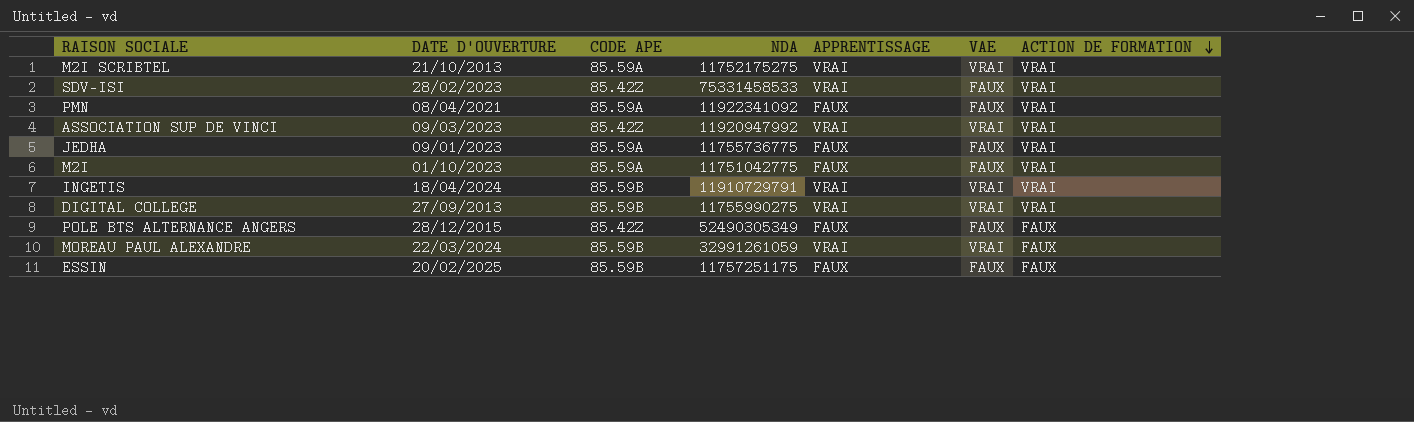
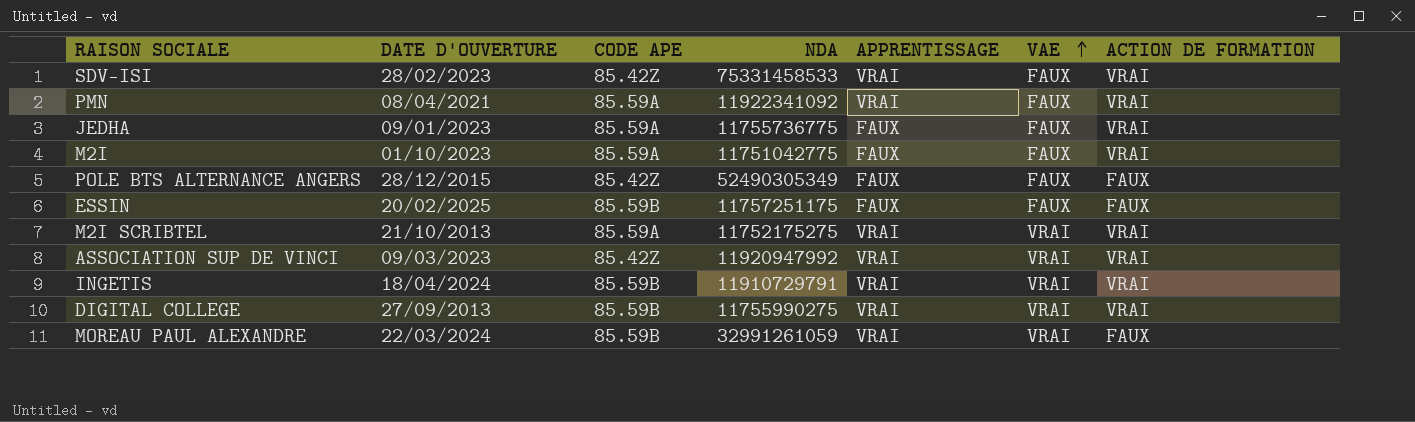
row order: ACTION DE FORMATION descending -> VAE ascending
PMN | APPRENTISSAGE: FAUX -> VRAI

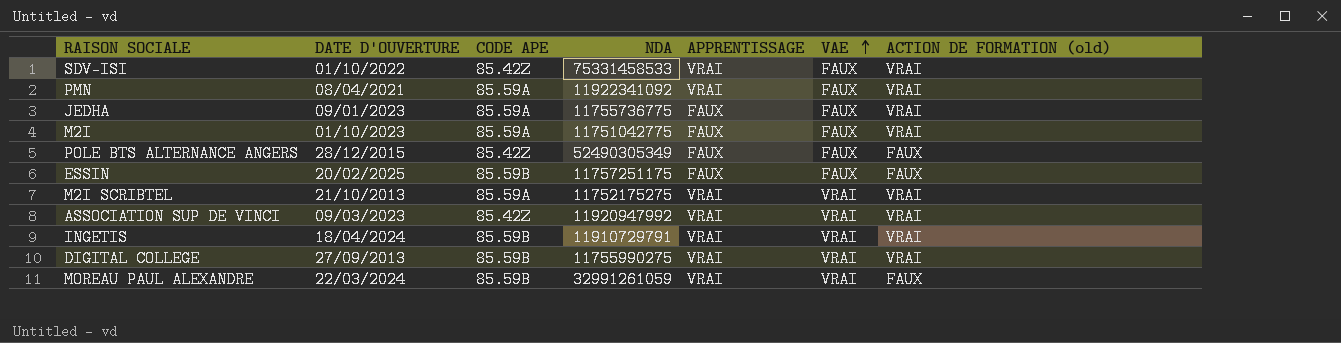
column name: ACTION DE FORMATION -> ACTION DE FORMATION (old)
SDV-ISI | DATE D'OUVERTURE: 28/02/2023 -> 01/10/2022

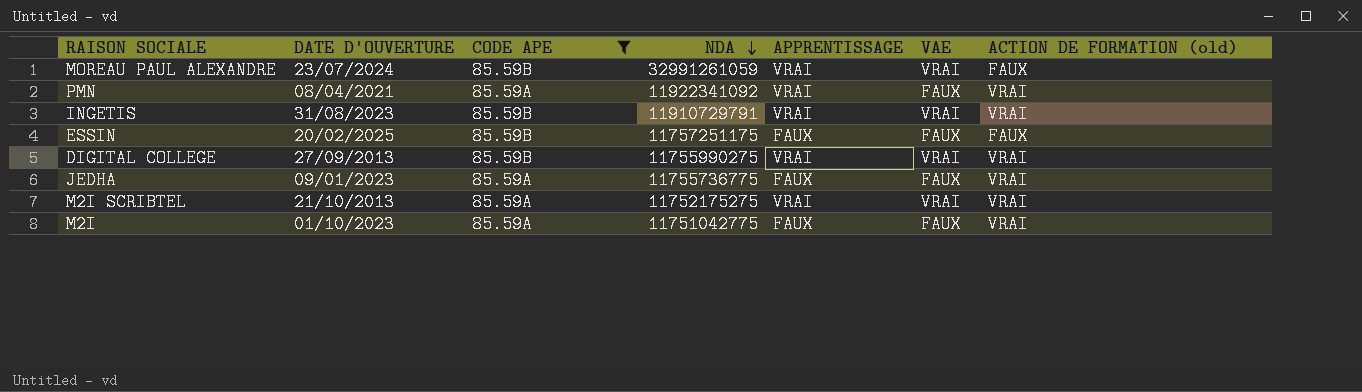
filter: none -> CODE APE != 85.42Z
row order: VAE ascending -> NDA descending
MOREAU PAUL ALEXANDRE | DATE D'OUVERTURE: 22/03/2024 -> 23/07/2024
INGETIS | DATE D'OUVERTURE: 18/04/2024 -> 31/08/2023

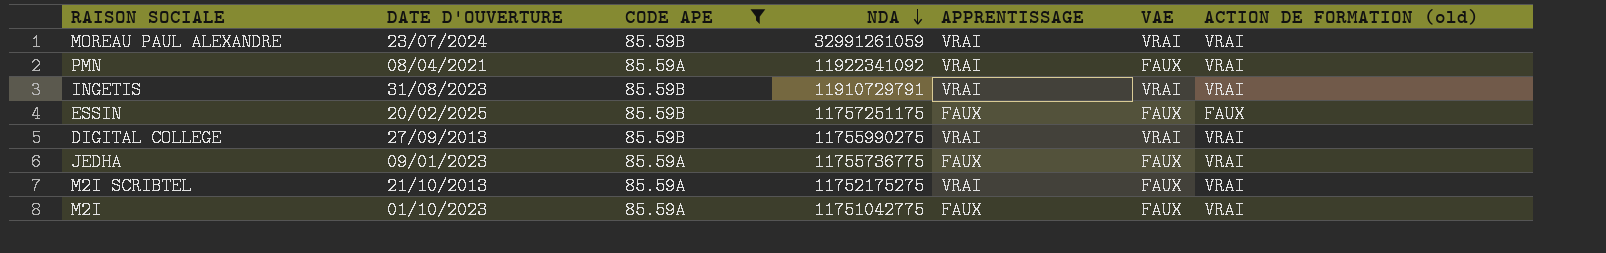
MOREAU PAUL ALEXANDRE | ACTION DE FORMATION (old): FAUX -> VRAI
M2I SCRIBTEL | VAE: VRAI -> FAUX

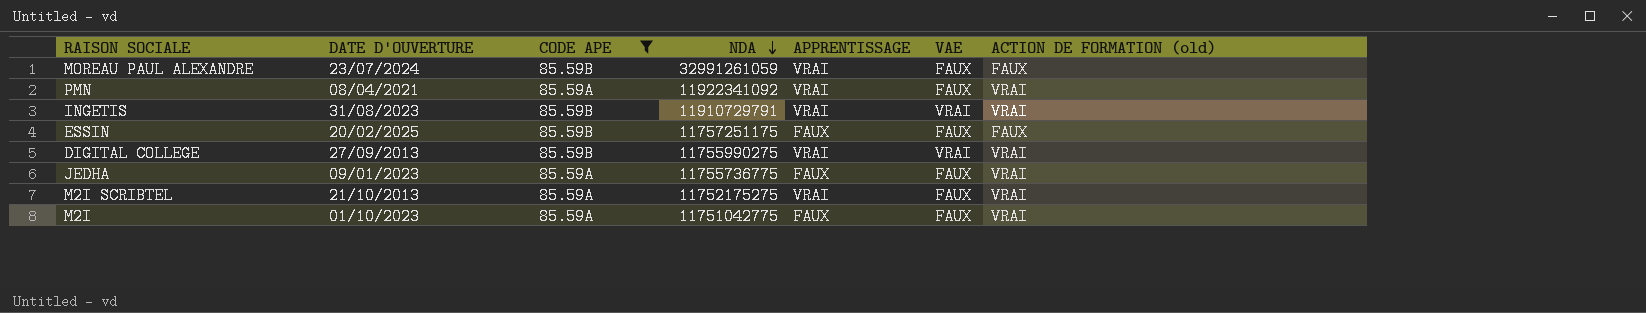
MOREAU PAUL ALEXANDRE | VAE: VRAI -> FAUX
MOREAU PAUL ALEXANDRE | ACTION DE FORMATION (old): VRAI -> FAUX

